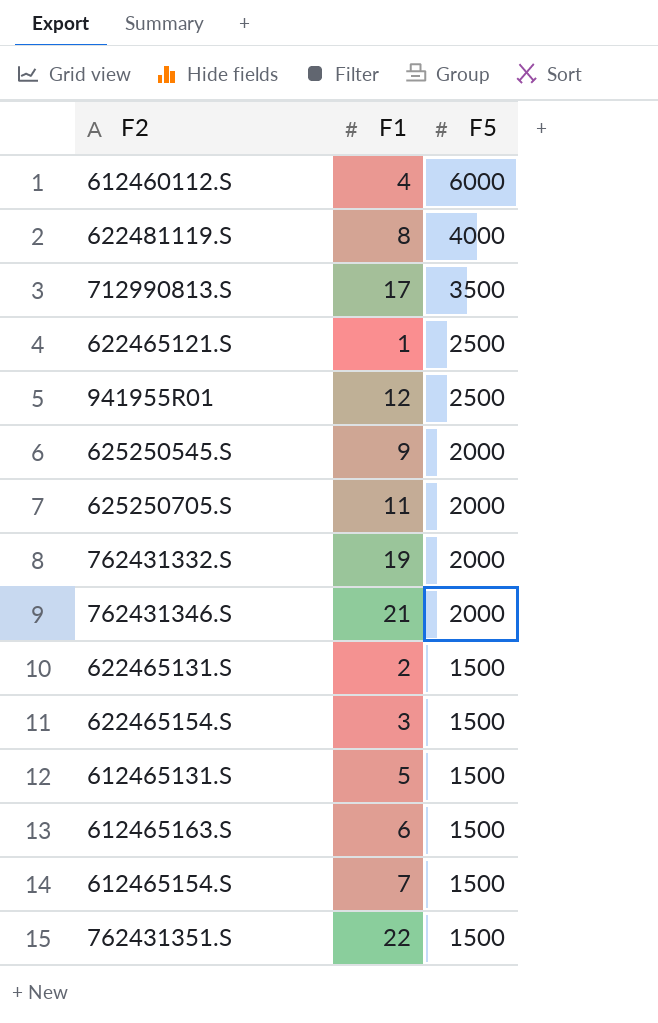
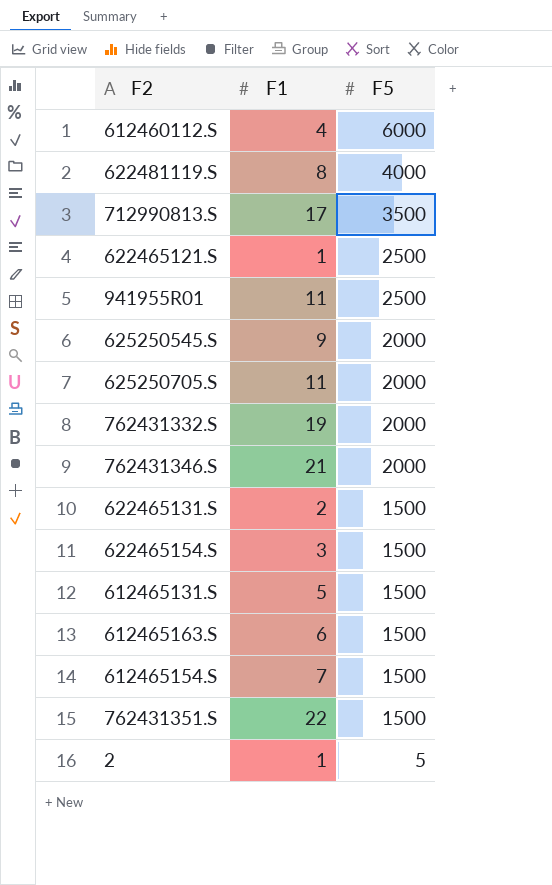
941955R01 | F1: 12 -> 11
row 2: none -> 1 | 5

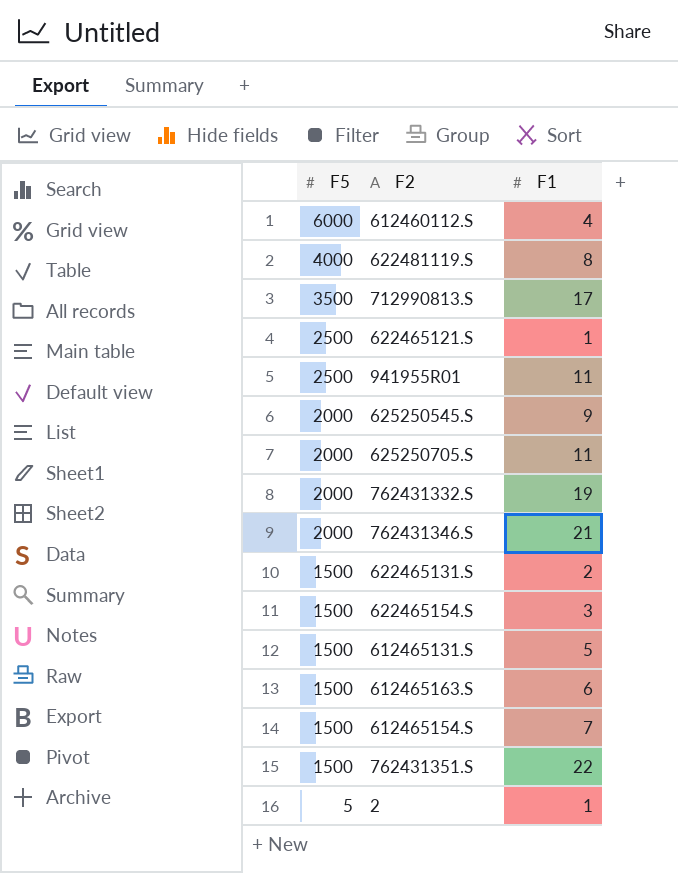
column F5 | position: 3 -> 1

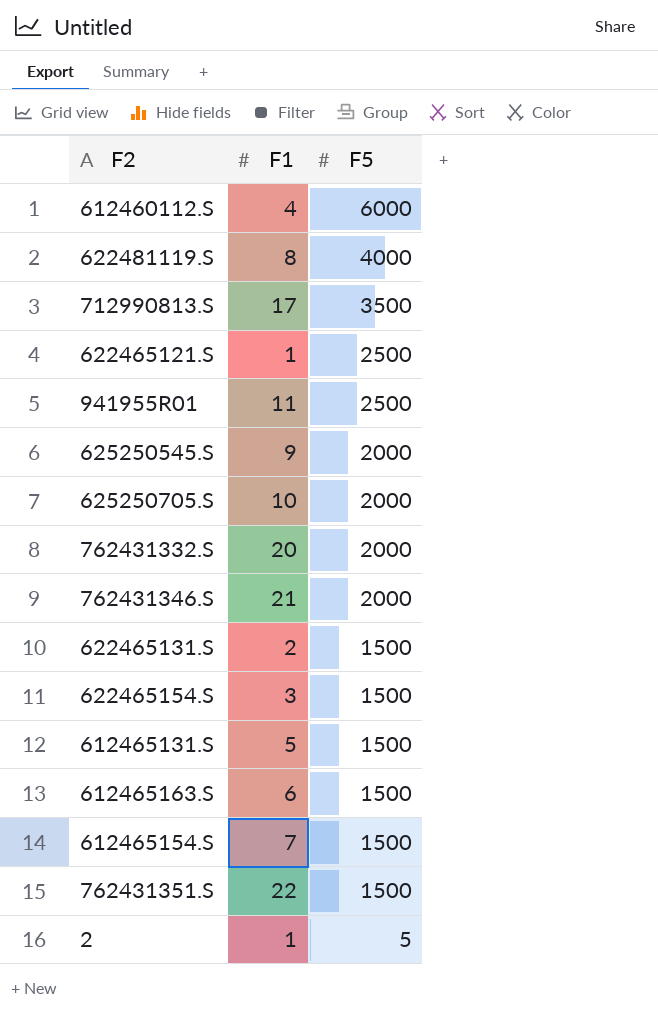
column F5 | position: 1 -> 3
625250705.S | F1: 11 -> 10
762431332.S | F1: 19 -> 20

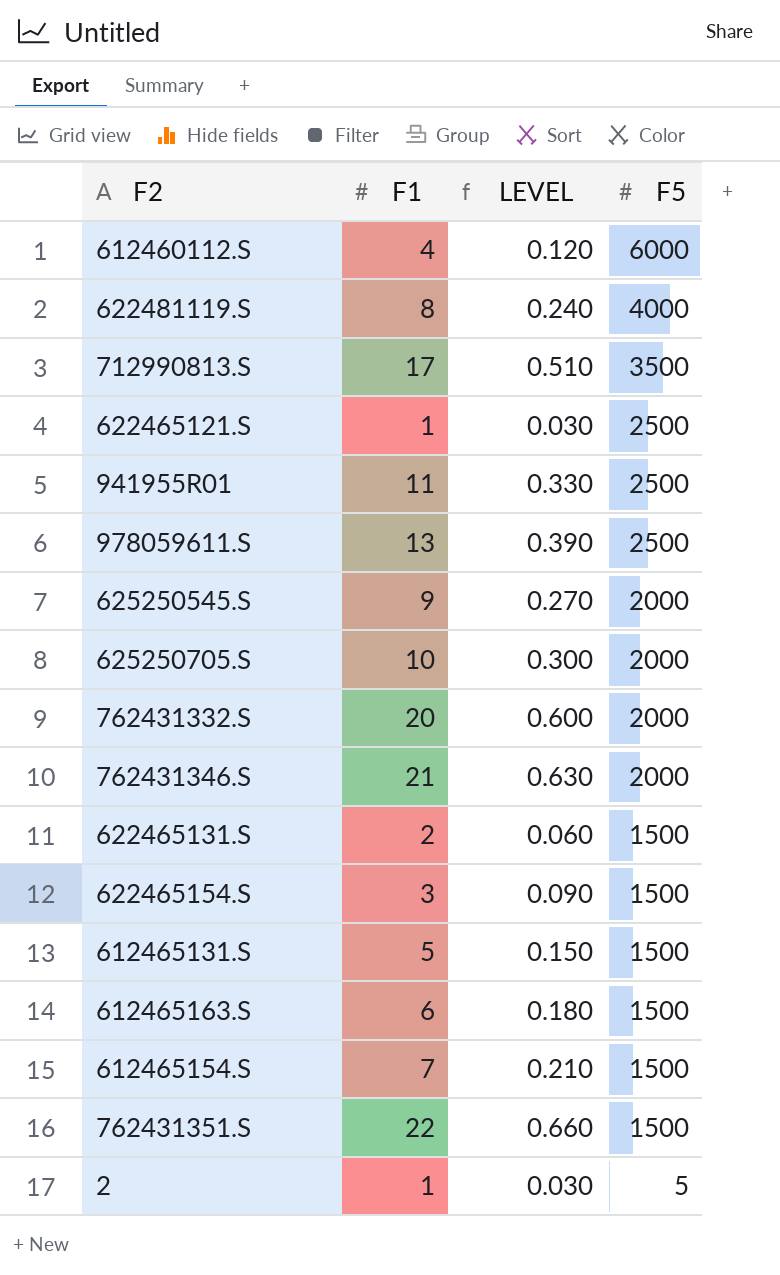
column LEVEL | formula: none -> [F1] * 0.03
row 978059611.S: none -> 13 | 0.390 | 2500

